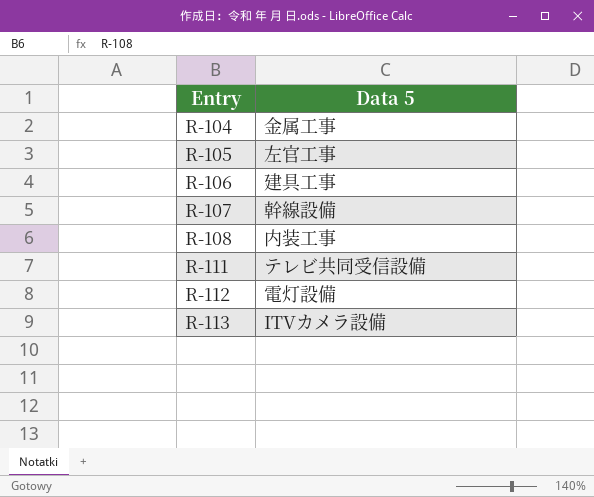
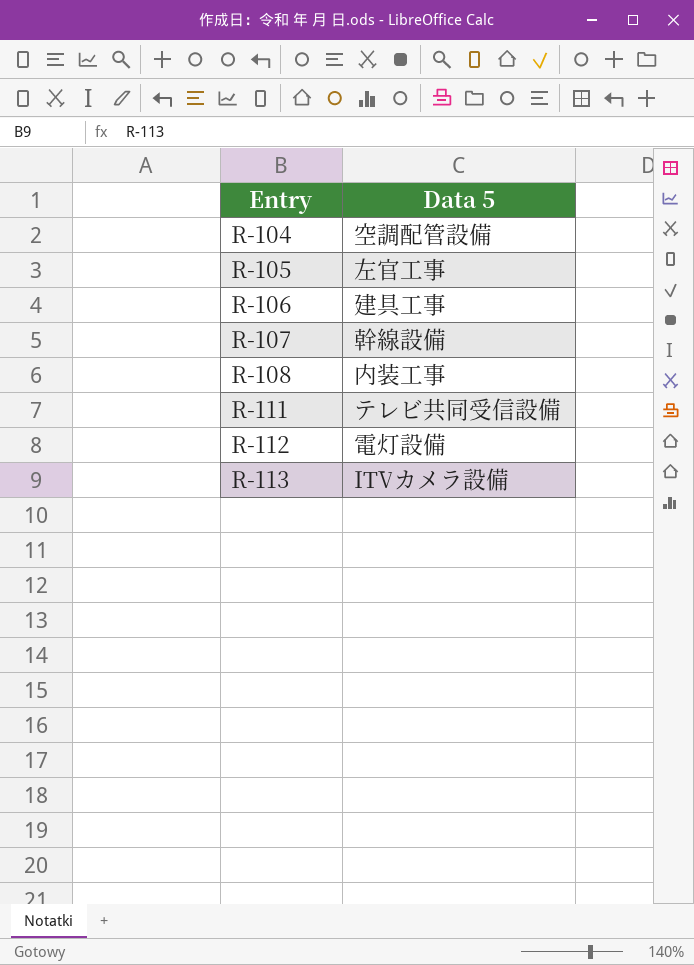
R-104 | Data 5: 金属工事 -> 空調配管設備

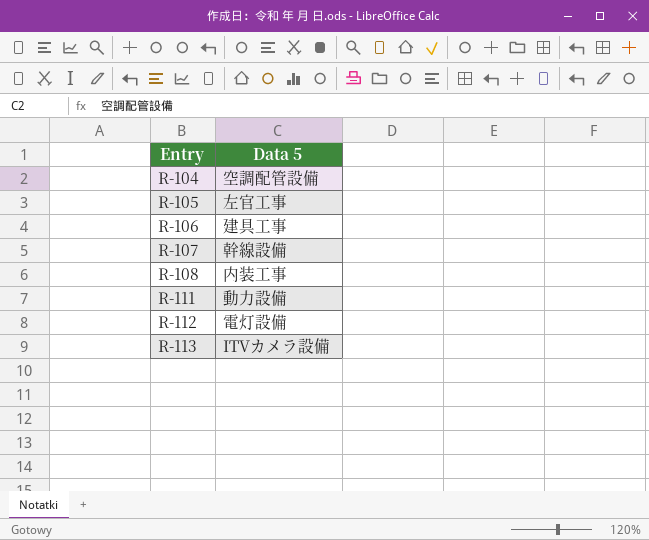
R-111 | Data 5: テレビ共同受信設備 -> 動力設備

